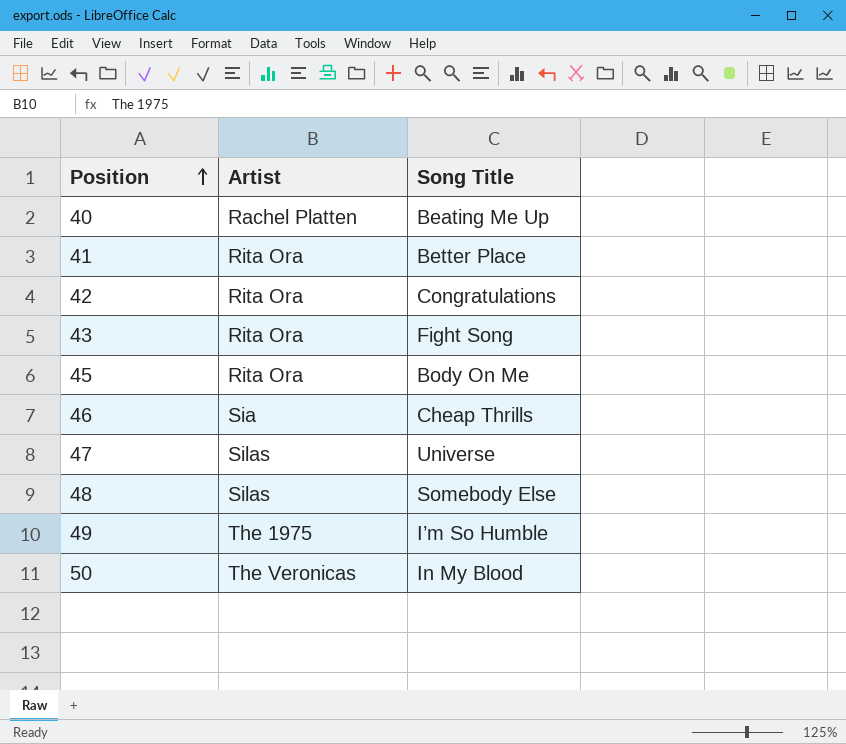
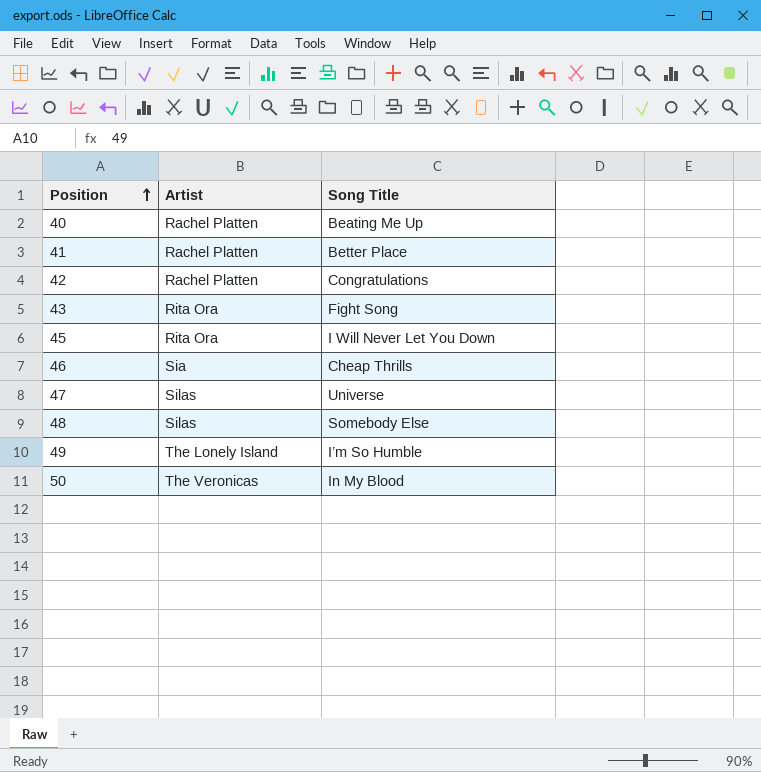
41 | Artist: Rita Ora -> Rachel Platten
42 | Artist: Rita Ora -> Rachel Platten
45 | Song Title: Body On Me -> I Will Never Let You Down
49 | Artist: The 1975 -> The Lonely Island

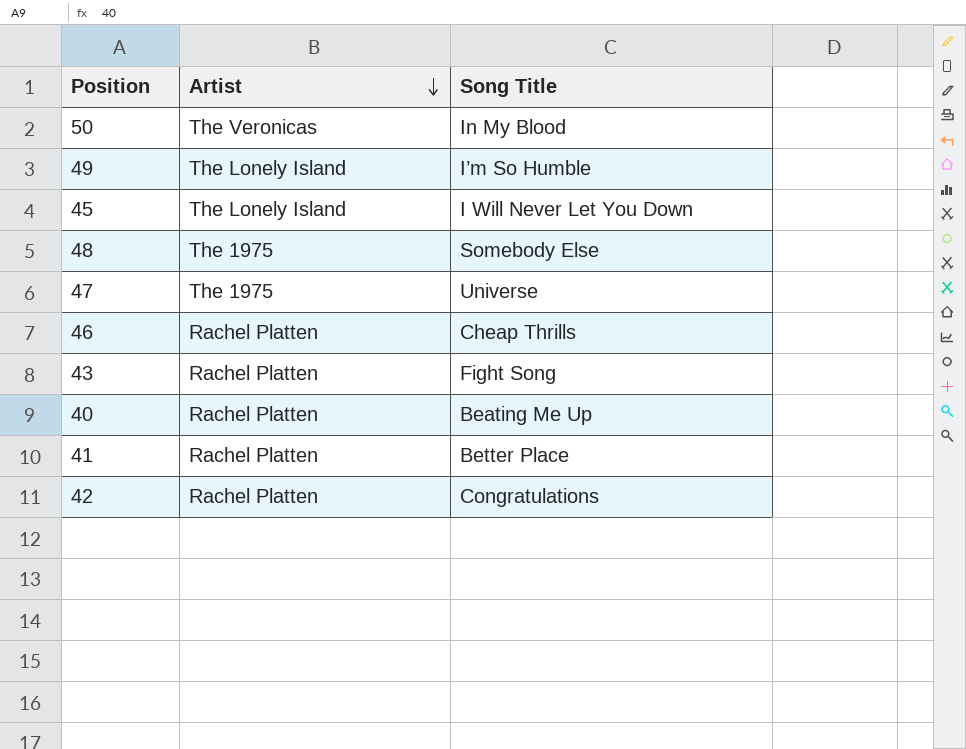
row order: Position ascending -> Artist descending
45 | Artist: Rita Ora -> The Lonely Island
48 | Artist: Silas -> The 1975
47 | Artist: Silas -> The 1975
46 | Artist: Sia -> Rachel Platten
43 | Artist: Rita Ora -> Rachel Platten

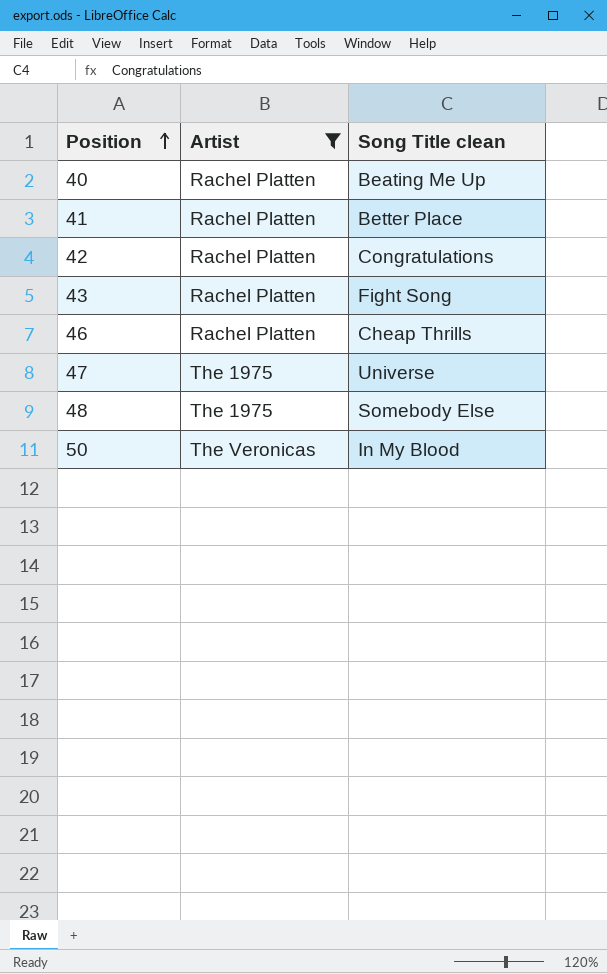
filter: none -> Artist != The Lonely Island
row order: Artist descending -> Position ascending
column name: Song Title -> Song Title clean

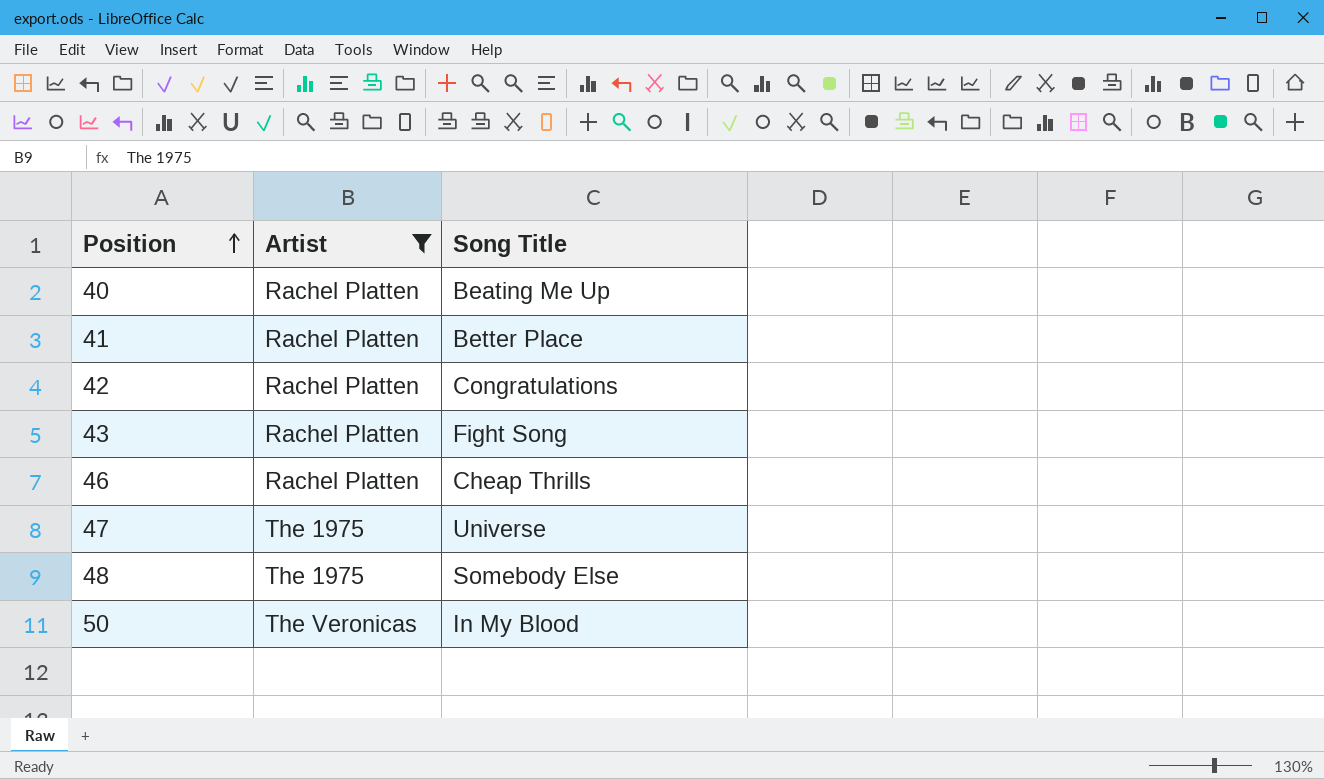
column name: Song Title clean -> Song Title

